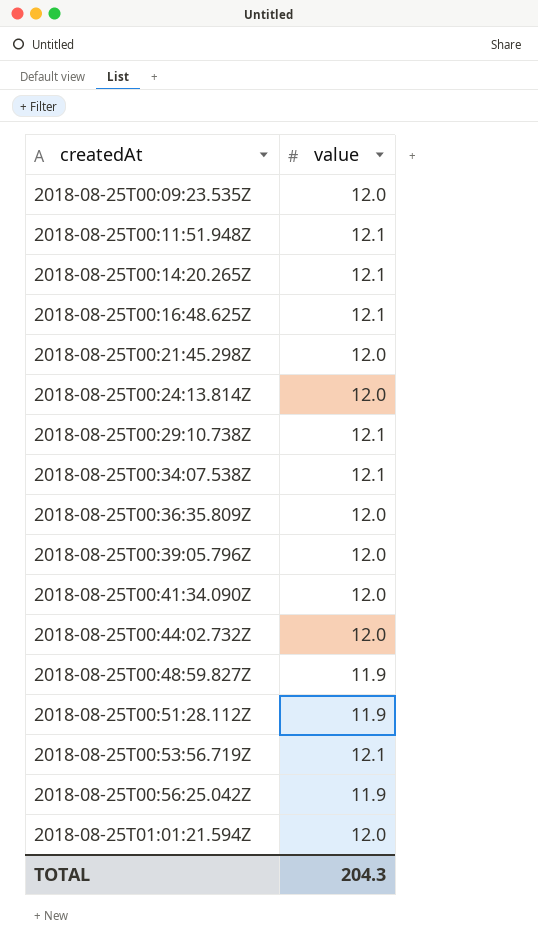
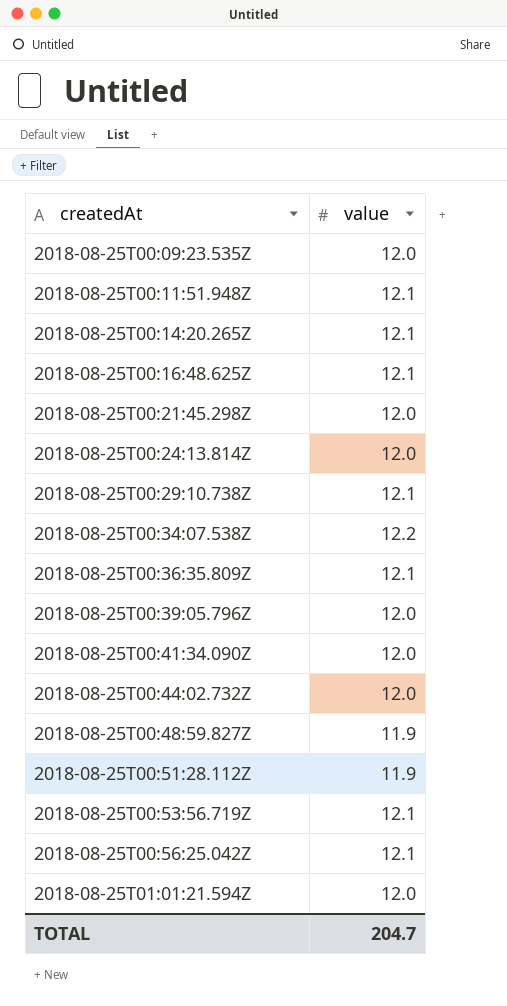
2018-08-25T00:34:07.538Z | value: 12.1 -> 12.2
2018-08-25T00:36:35.809Z | value: 12.0 -> 12.1
2018-08-25T00:56:25.042Z | value: 11.9 -> 12.1
TOTAL | value: 204.3 -> 204.7

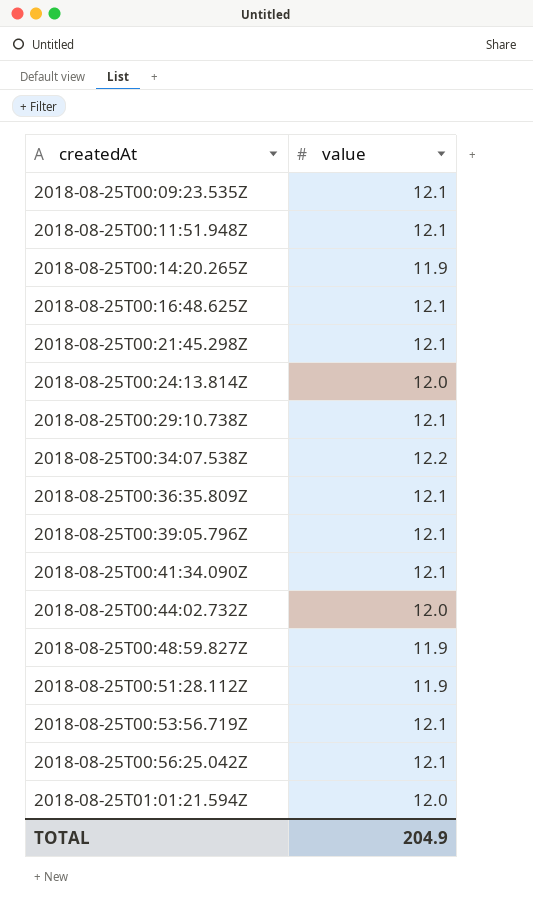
2018-08-25T00:09:23.535Z | value: 12.0 -> 12.1
2018-08-25T00:14:20.265Z | value: 12.1 -> 11.9
2018-08-25T00:21:45.298Z | value: 12.0 -> 12.1
2018-08-25T00:39:05.796Z | value: 12.0 -> 12.1
2018-08-25T00:41:34.090Z | value: 12.0 -> 12.1
TOTAL | value: 204.7 -> 204.9

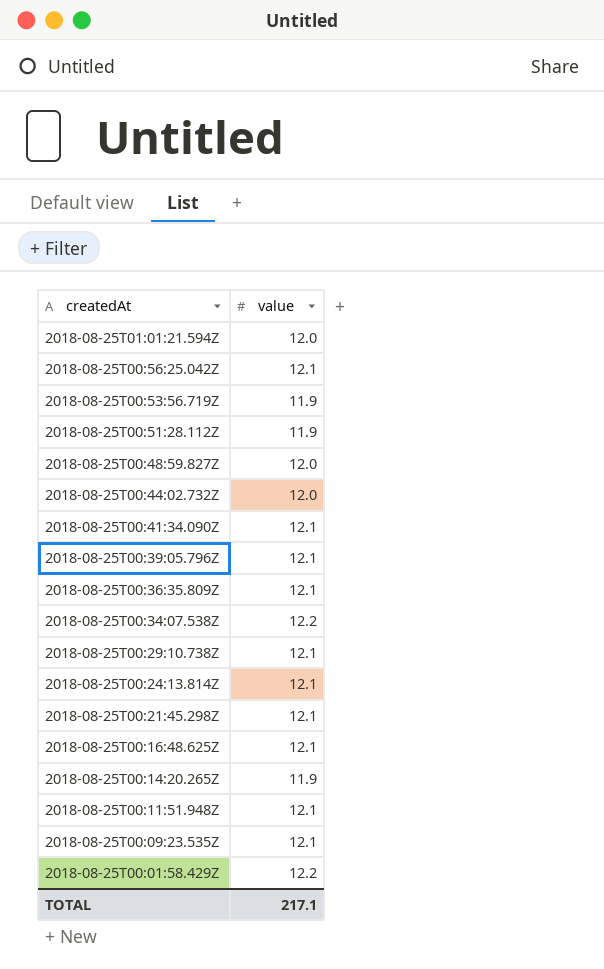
row order: createdAt ascending -> createdAt descending
2018-08-25T00:53:56.719Z | value: 12.1 -> 11.9
2018-08-25T00:48:59.827Z | value: 11.9 -> 12.0
2018-08-25T00:24:13.814Z | value: 12.0 -> 12.1
row 2018-08-25T00:01:58.429Z: none -> 12.2
TOTAL | value: 204.9 -> 217.1

